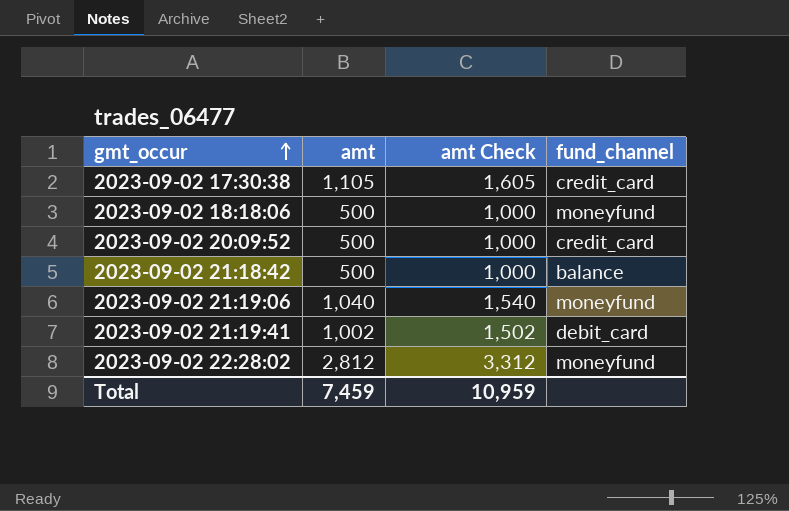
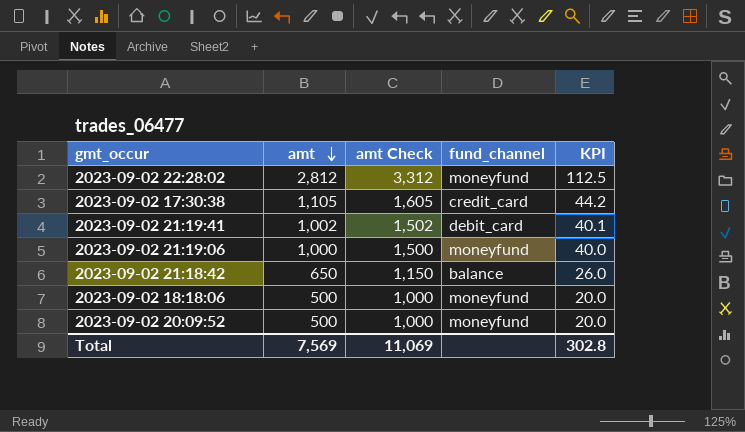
row order: gmt_occur ascending -> amt descending
column KPI | formula: none -> [amt] * 0.04
2023-09-02 21:19:06 | amt: 1,040 -> 1,000
2023-09-02 21:19:06 | amt Check: 1,540 -> 1,500
2023-09-02 21:18:42 | amt: 500 -> 650
2023-09-02 21:18:42 | amt Check: 1,000 -> 1,150
2023-09-02 20:09:52 | fund_channel: credit_card -> moneyfund
Total | amt: 7,459 -> 7,569
Total | amt Check: 10,959 -> 11,069

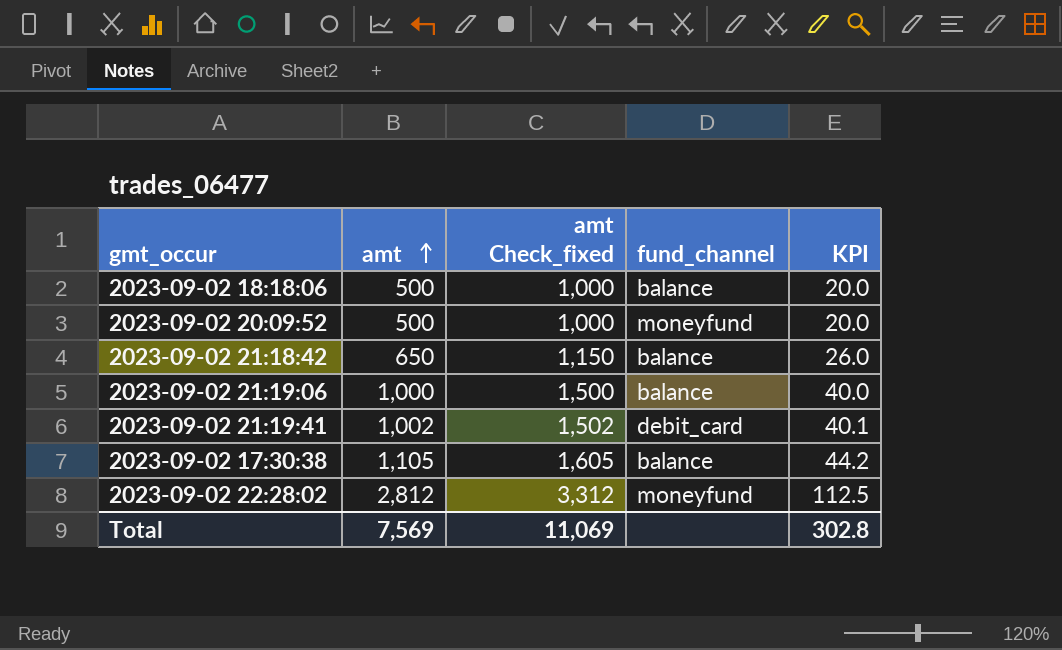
row order: amt descending -> amt ascending
column name: amt Check -> amt Check_fixed
2023-09-02 18:18:06 | fund_channel: moneyfund -> balance
2023-09-02 21:19:06 | fund_channel: moneyfund -> balance
2023-09-02 17:30:38 | fund_channel: credit_card -> balance

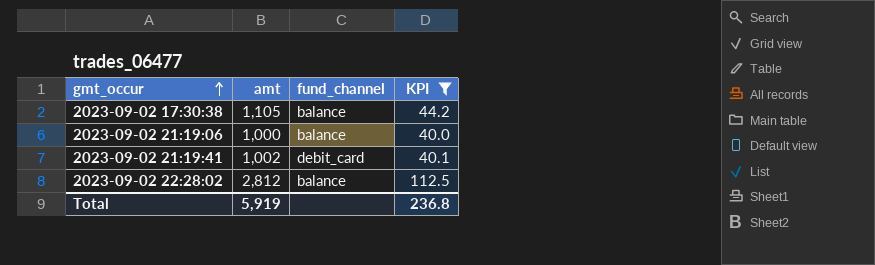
filter: none -> KPI >= 40.0
row order: amt ascending -> gmt_occur ascending
column amt Check_fixed | formula: [amt] + 500 -> none
2023-09-02 22:28:02 | fund_channel: moneyfund -> balance
Total | amt: 7,569 -> 5,919
Total | KPI: 302.8 -> 236.8

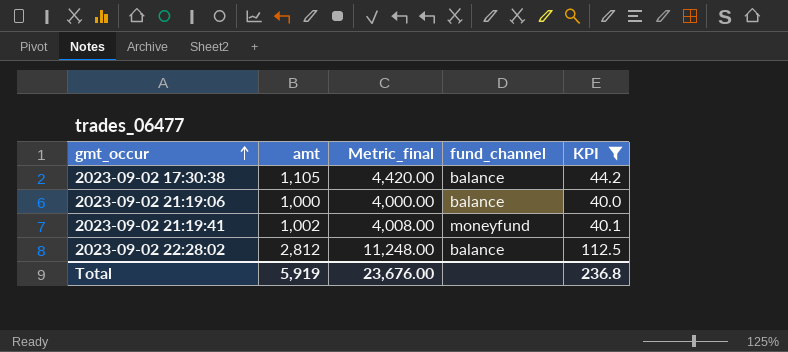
column Metric_final | formula: none -> [amt] * 4
2023-09-02 21:19:41 | fund_channel: debit_card -> moneyfund

